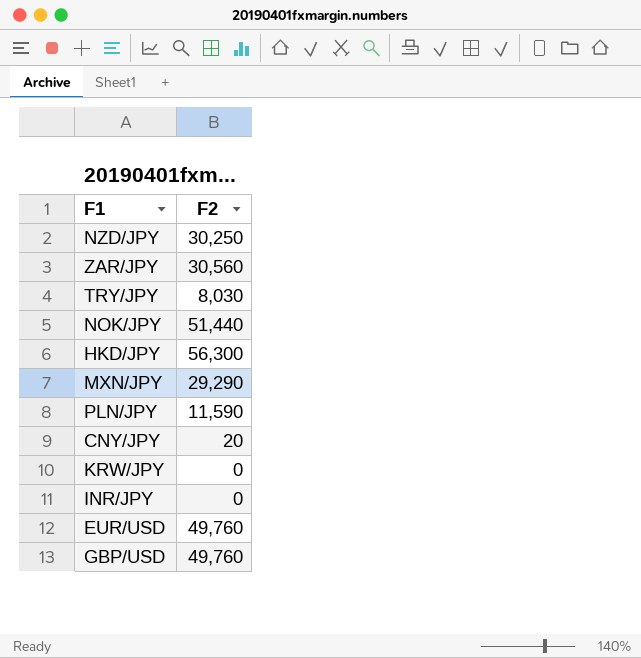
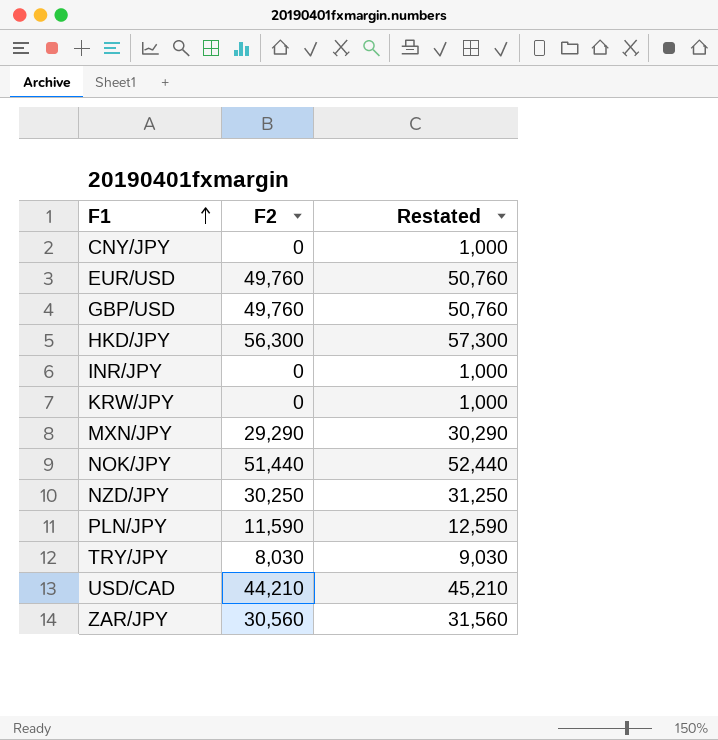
row order: none -> F1 ascending
column Restated | formula: none -> [F2] + 1000
CNY/JPY | F2: 20 -> 0
row USD/CAD: none -> 44,210 | 45,210

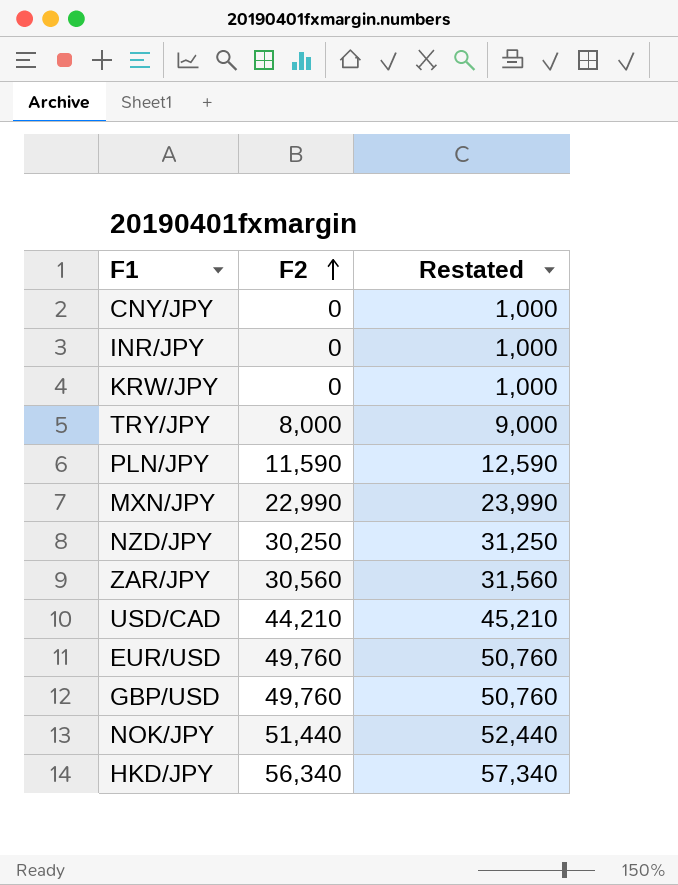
row order: F1 ascending -> F2 ascending
TRY/JPY | F2: 8,030 -> 8,000
TRY/JPY | Restated: 9,030 -> 9,000
MXN/JPY | F2: 29,290 -> 22,990
MXN/JPY | Restated: 30,290 -> 23,990
HKD/JPY | F2: 56,300 -> 56,340
HKD/JPY | Restated: 57,300 -> 57,340

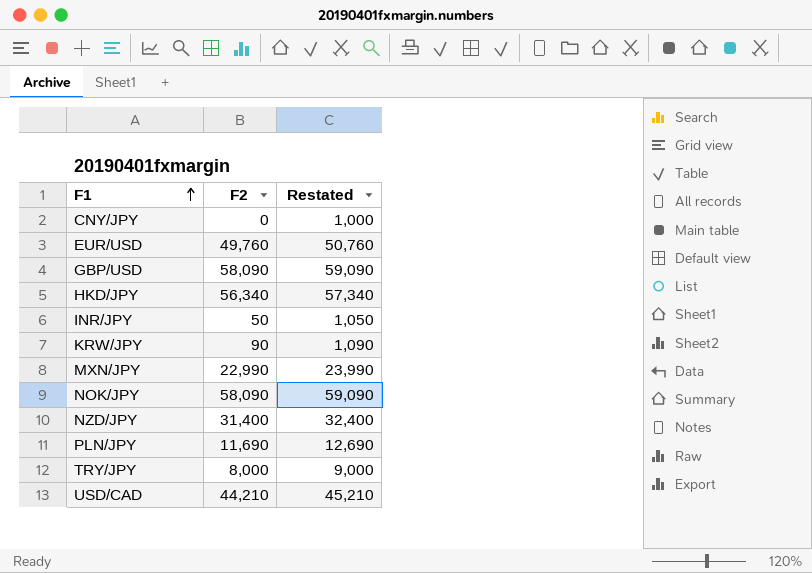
row order: F2 ascending -> F1 ascending
row ZAR/JPY: 30,560 | 31,560 -> none
GBP/USD | F2: 49,760 -> 58,090
GBP/USD | Restated: 50,760 -> 59,090
INR/JPY | F2: 0 -> 50
INR/JPY | Restated: 1,000 -> 1,050
KRW/JPY | F2: 0 -> 90
KRW/JPY | Restated: 1,000 -> 1,090
NOK/JPY | F2: 51,440 -> 58,090
NOK/JPY | Restated: 52,440 -> 59,090
NZD/JPY | F2: 30,250 -> 31,400
NZD/JPY | Restated: 31,250 -> 32,400
PLN/JPY | F2: 11,590 -> 11,690
PLN/JPY | Restated: 12,590 -> 12,690

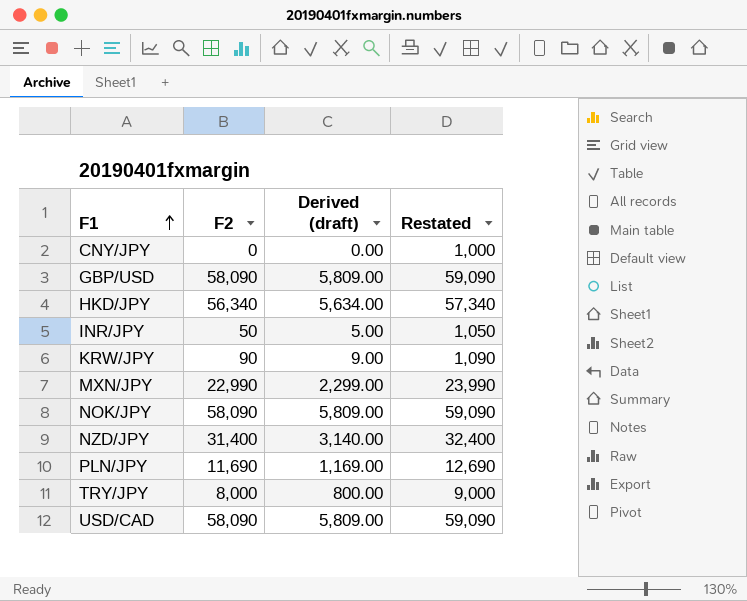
column Derived (draft) | formula: none -> [F2] * 0.1
row EUR/USD: 49,760 | 50,760 -> none
USD/CAD | F2: 44,210 -> 58,090
USD/CAD | Restated: 45,210 -> 59,090

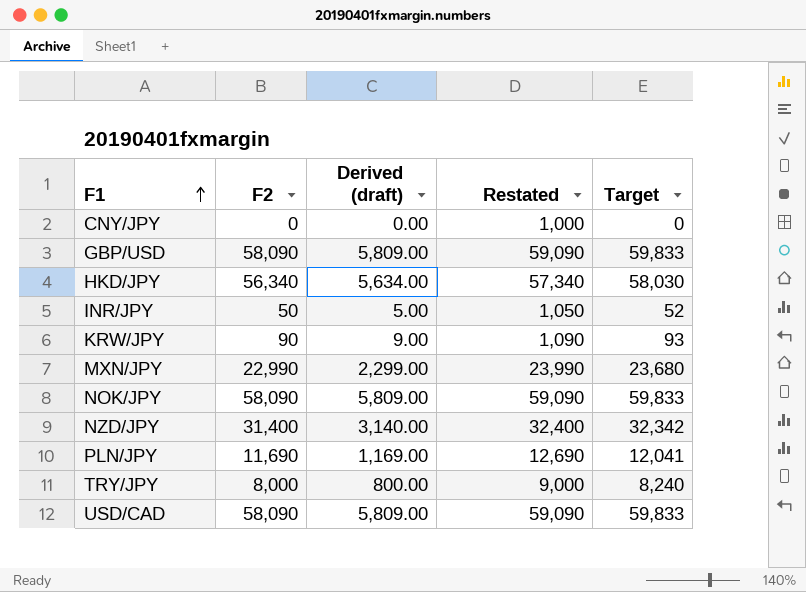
column Target | formula: none -> [F2] * 1.03

